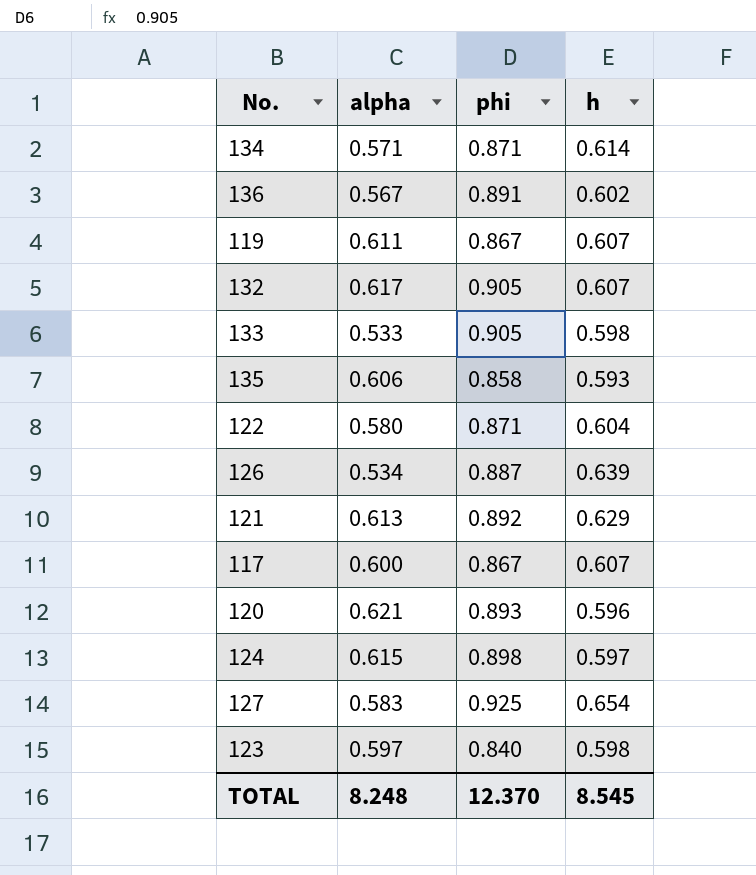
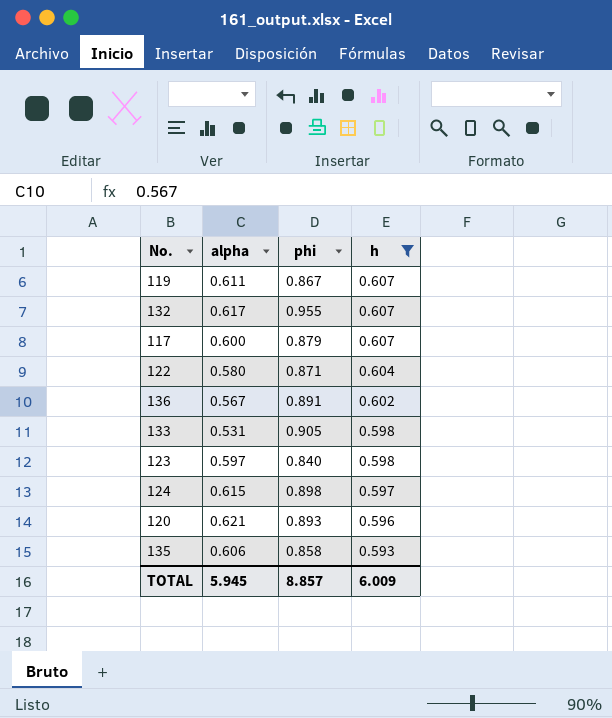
filter: none -> h <= 0.607
row order: none -> h descending
132 | phi: 0.905 -> 0.955
117 | phi: 0.867 -> 0.879
133 | alpha: 0.533 -> 0.531
TOTAL | alpha: 8.248 -> 5.945
TOTAL | phi: 12.370 -> 8.857
TOTAL | h: 8.545 -> 6.009

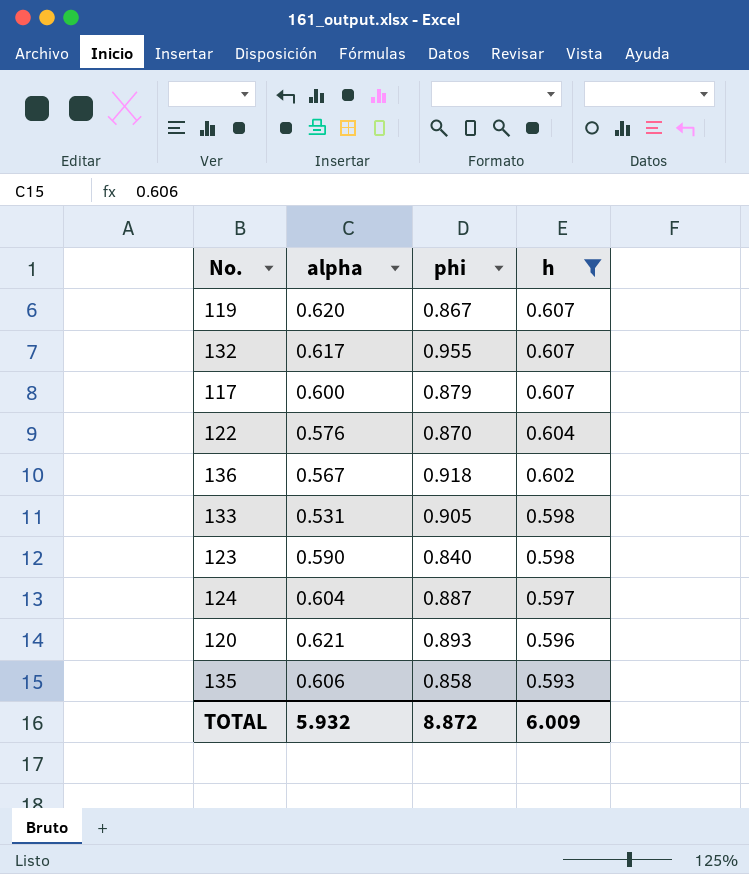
119 | alpha: 0.611 -> 0.620
122 | alpha: 0.580 -> 0.576
122 | phi: 0.871 -> 0.870
136 | phi: 0.891 -> 0.918
123 | alpha: 0.597 -> 0.590
124 | alpha: 0.615 -> 0.604
124 | phi: 0.898 -> 0.887
TOTAL | alpha: 5.945 -> 5.932
TOTAL | phi: 8.857 -> 8.872

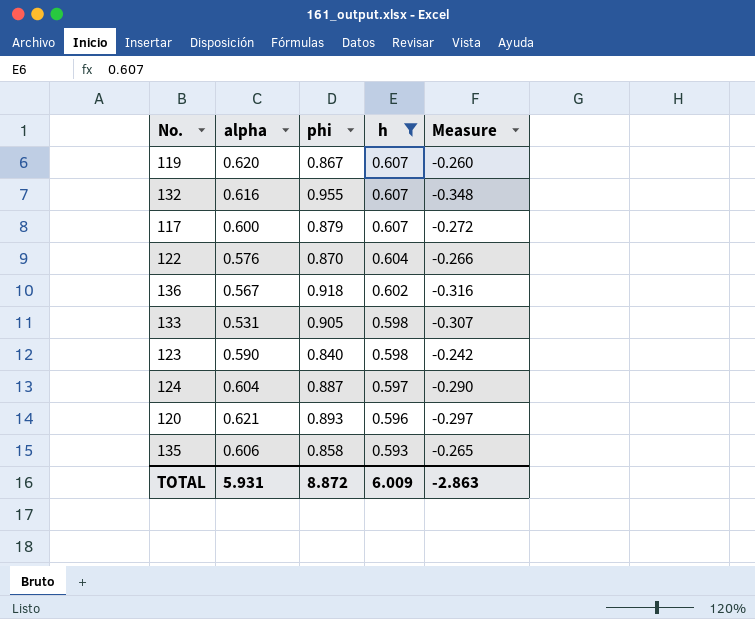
column Measure | formula: none -> [h] - [phi]
132 | alpha: 0.617 -> 0.616
TOTAL | alpha: 5.932 -> 5.931

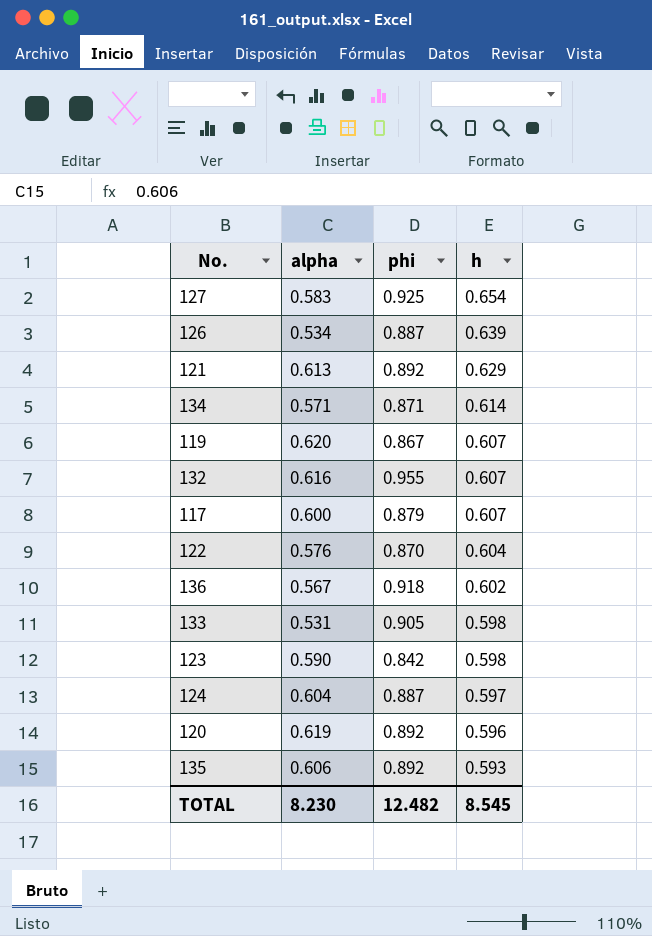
filter: h <= 0.607 -> none
column Measure | formula: [h] - [phi] -> none
123 | phi: 0.840 -> 0.842
120 | alpha: 0.621 -> 0.619
120 | phi: 0.893 -> 0.892
135 | phi: 0.858 -> 0.892
TOTAL | alpha: 5.931 -> 8.230
TOTAL | phi: 8.872 -> 12.482
TOTAL | h: 6.009 -> 8.545

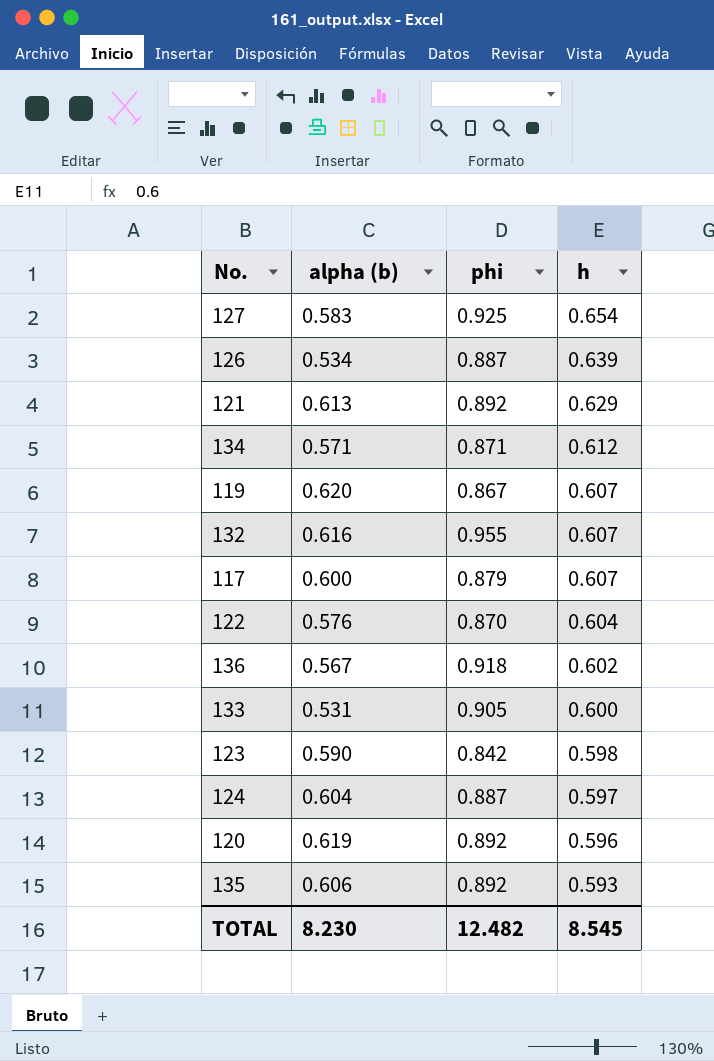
column name: alpha -> alpha (b)
134 | h: 0.614 -> 0.612
133 | h: 0.598 -> 0.600

